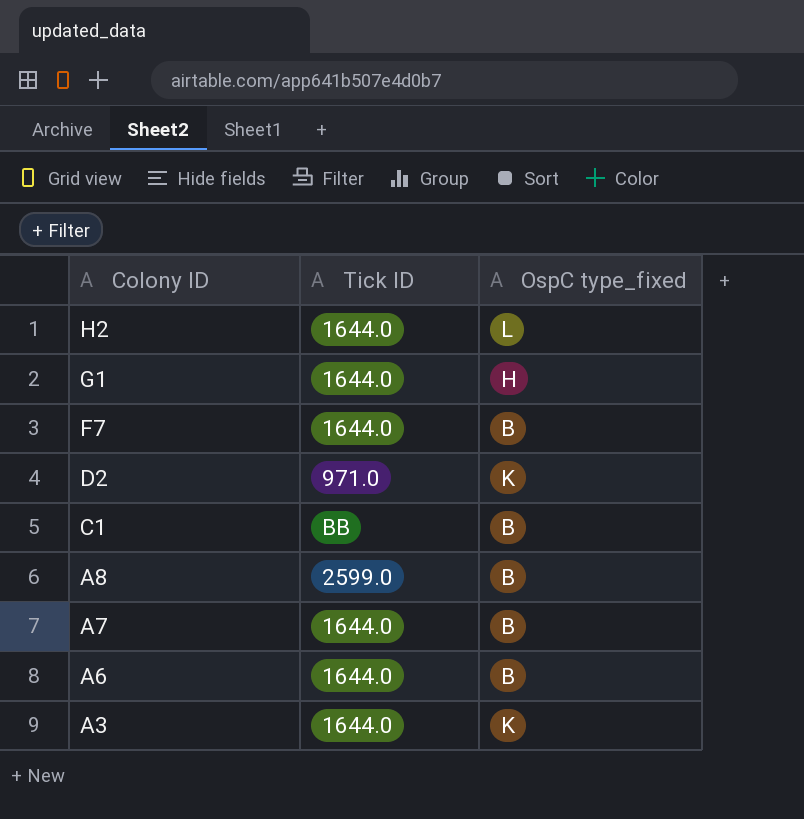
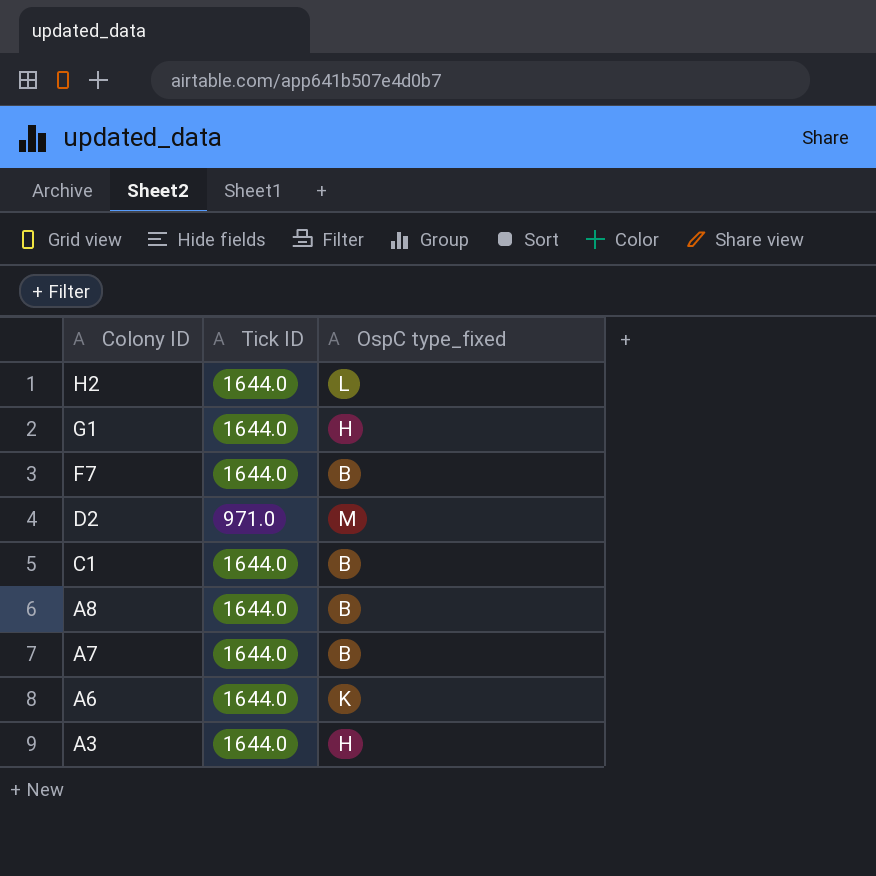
D2 | OspC type_fixed: K -> M
C1 | Tick ID: BB -> 1644.0
A8 | Tick ID: 2599.0 -> 1644.0
A6 | OspC type_fixed: B -> K
A3 | OspC type_fixed: K -> H

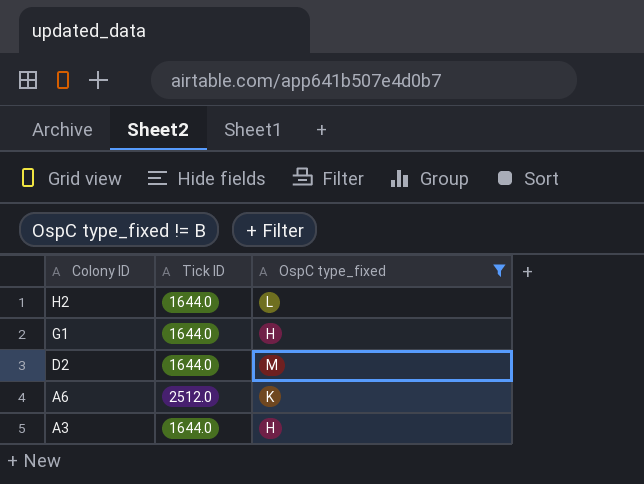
filter: none -> OspC type_fixed != B
D2 | Tick ID: 971.0 -> 1644.0
A6 | Tick ID: 1644.0 -> 2512.0

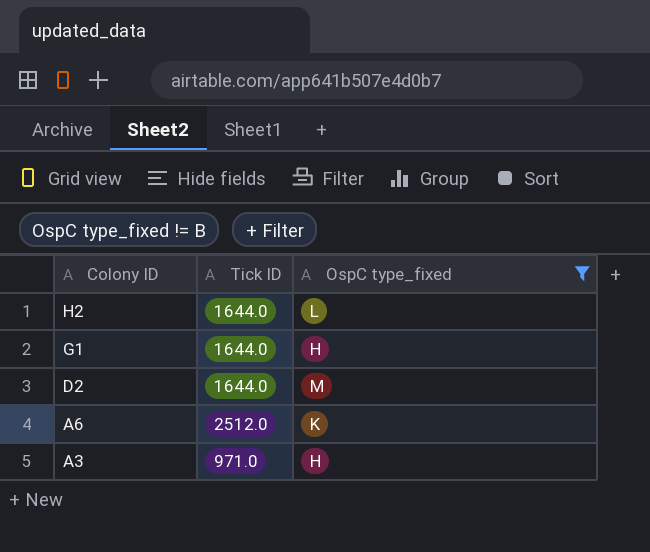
A3 | Tick ID: 1644.0 -> 971.0

